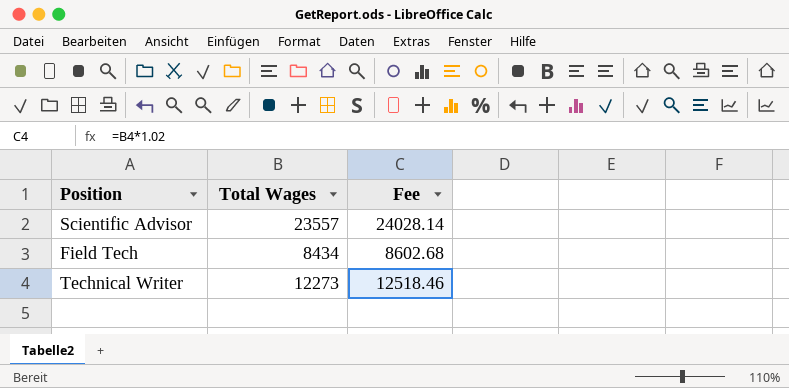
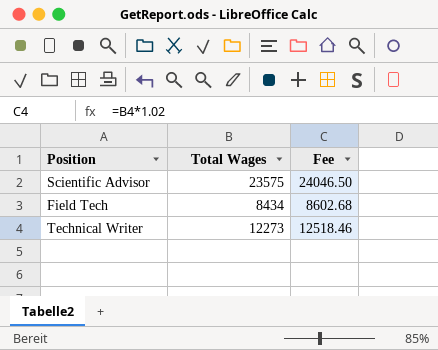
Scientific Advisor | Total Wages: 23557 -> 23575
Scientific Advisor | Fee: 24028.14 -> 24046.50

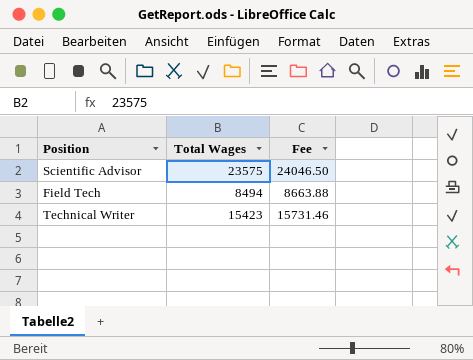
Field Tech | Total Wages: 8434 -> 8494
Field Tech | Fee: 8602.68 -> 8663.88
Technical Writer | Total Wages: 12273 -> 15423
Technical Writer | Fee: 12518.46 -> 15731.46

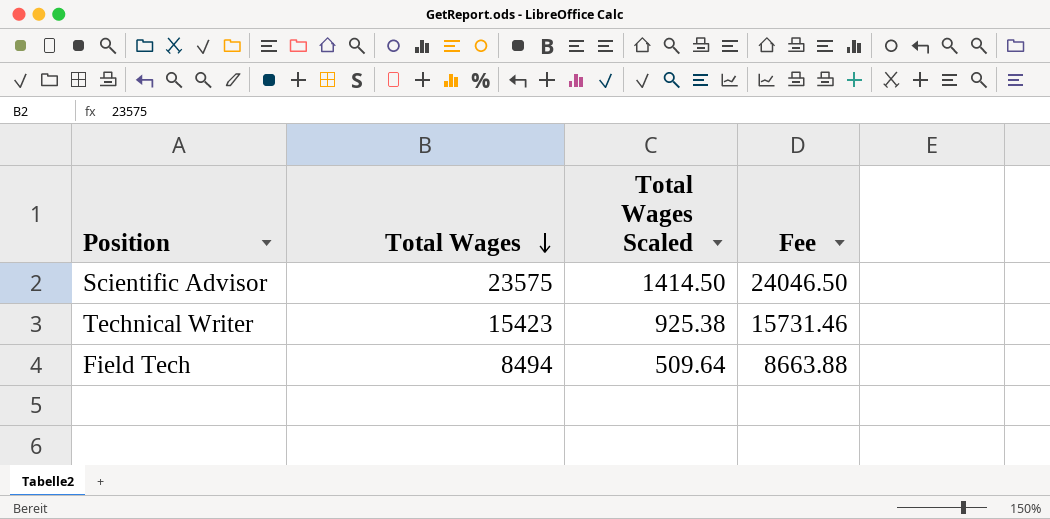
row order: none -> Total Wages descending
column Total Wages Scaled | formula: none -> [Total Wages] * 0.06

